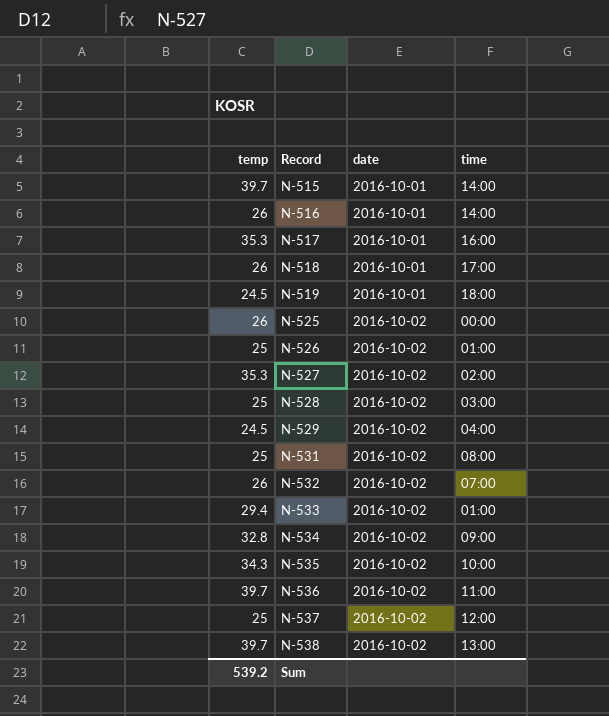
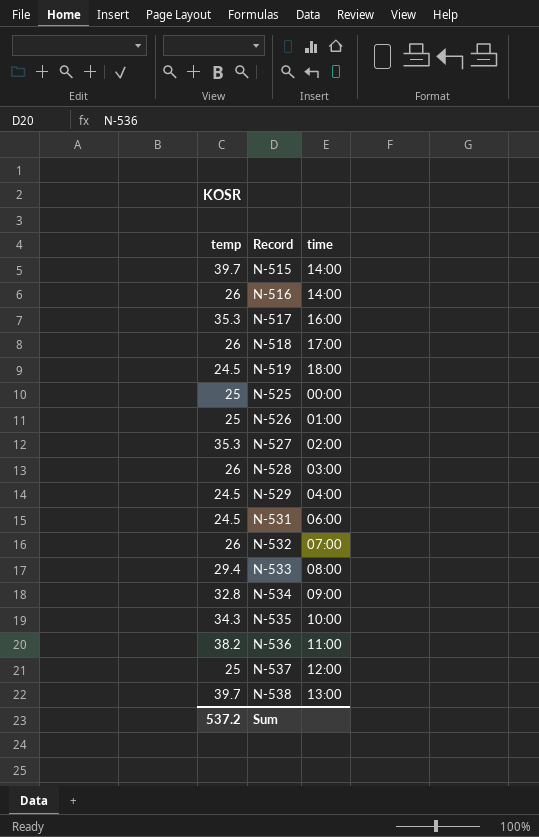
column date | position: 3 -> none
N-525 | temp: 26 -> 25
N-528 | temp: 25 -> 26
N-531 | temp: 25 -> 24.5
N-531 | time: 08:00 -> 06:00
N-533 | time: 01:00 -> 08:00
N-536 | temp: 39.7 -> 38.2
Sum | temp: 539.2 -> 537.2

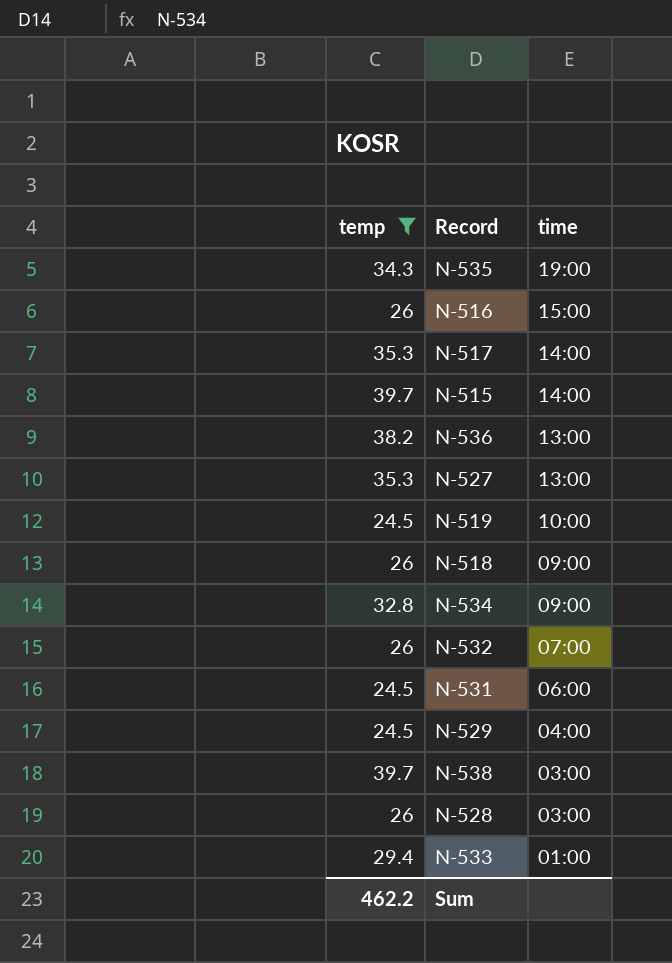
filter: none -> temp != 25
row order: Record ascending -> time descending
N-535 | time: 10:00 -> 19:00
N-516 | time: 14:00 -> 15:00
N-517 | time: 16:00 -> 14:00
N-536 | time: 11:00 -> 13:00
N-527 | time: 02:00 -> 13:00
N-519 | time: 18:00 -> 10:00
N-518 | time: 17:00 -> 09:00
N-538 | time: 13:00 -> 03:00
N-533 | time: 08:00 -> 01:00
Sum | temp: 537.2 -> 462.2

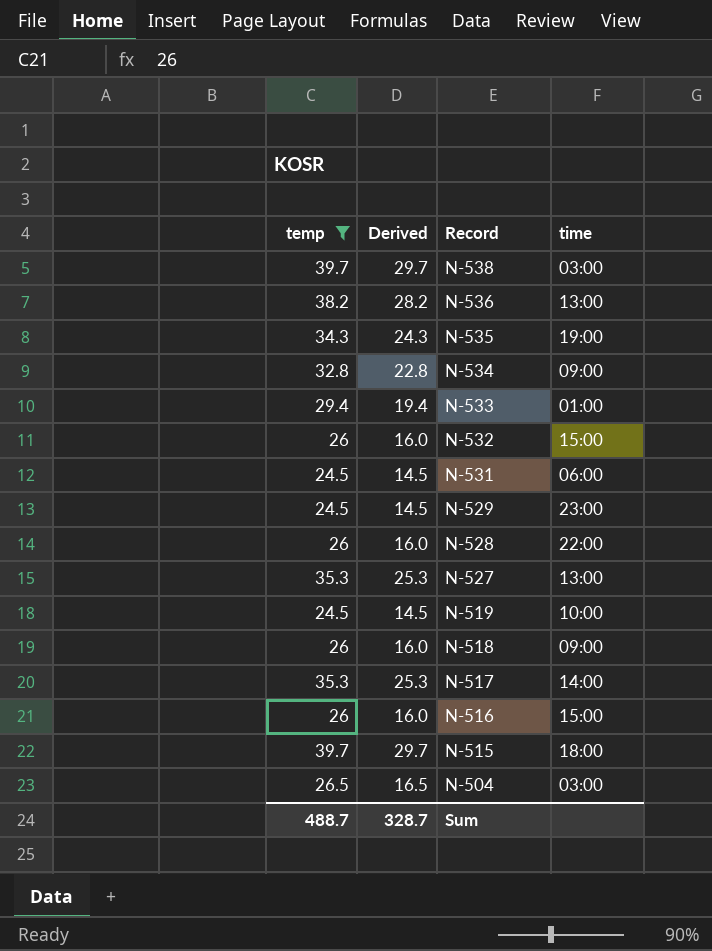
row order: time descending -> Record descending
column Derived | formula: none -> [temp] - 10
N-532 | time: 07:00 -> 15:00
N-529 | time: 04:00 -> 23:00
N-528 | time: 03:00 -> 22:00
N-515 | time: 14:00 -> 18:00
row N-504: none -> 26.5 | 16.5 | 03:00
Sum | temp: 462.2 -> 488.7

